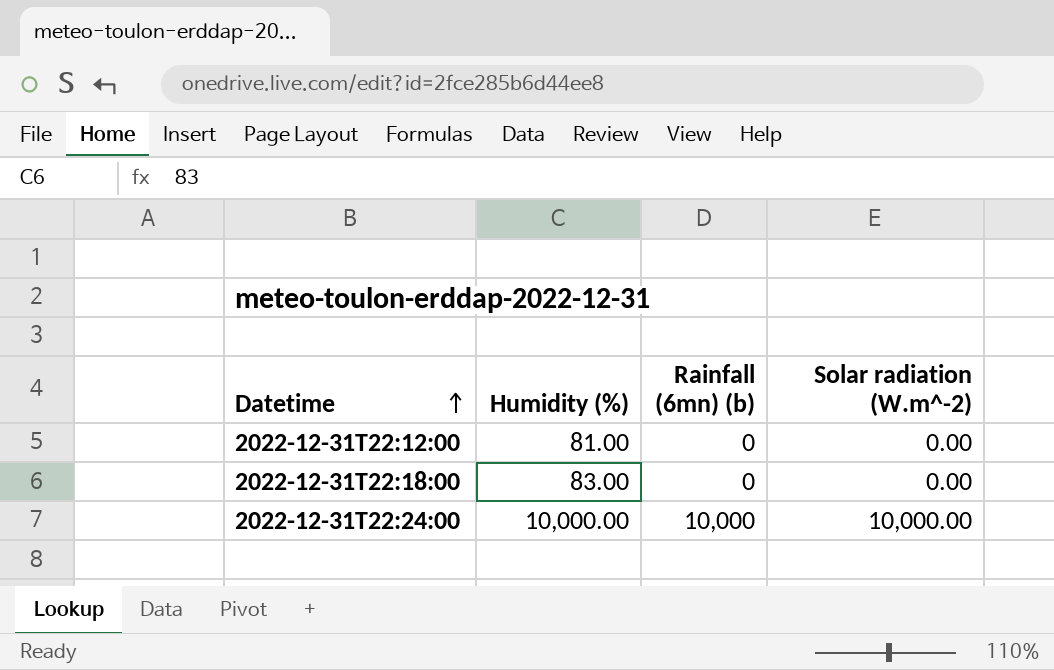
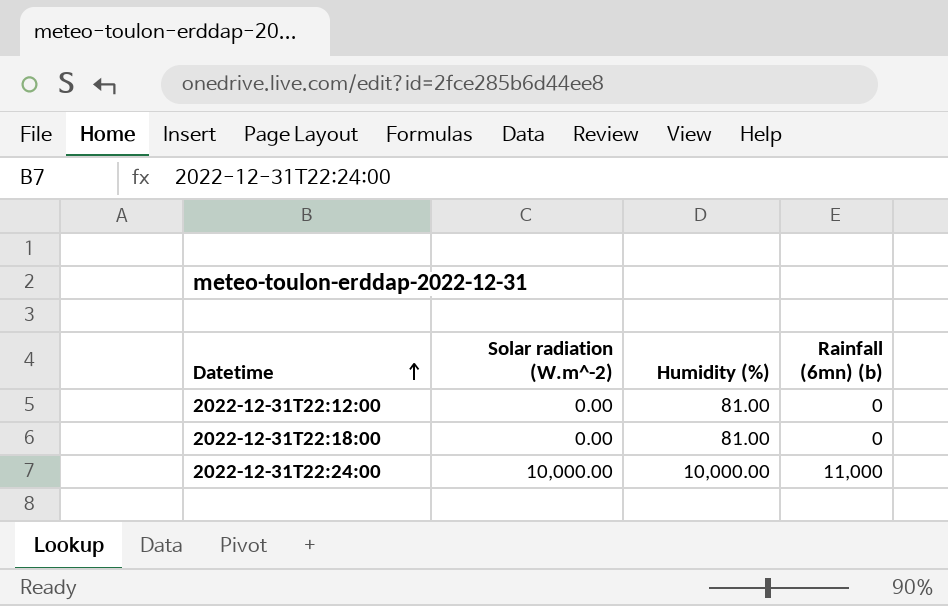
column Solar radiation (W.m^-2) | position: 4 -> 2
2022-12-31T22:18:00 | Humidity (%): 83.00 -> 81.00
2022-12-31T22:24:00 | Rainfall (6mn) (b): 10,000 -> 11,000

